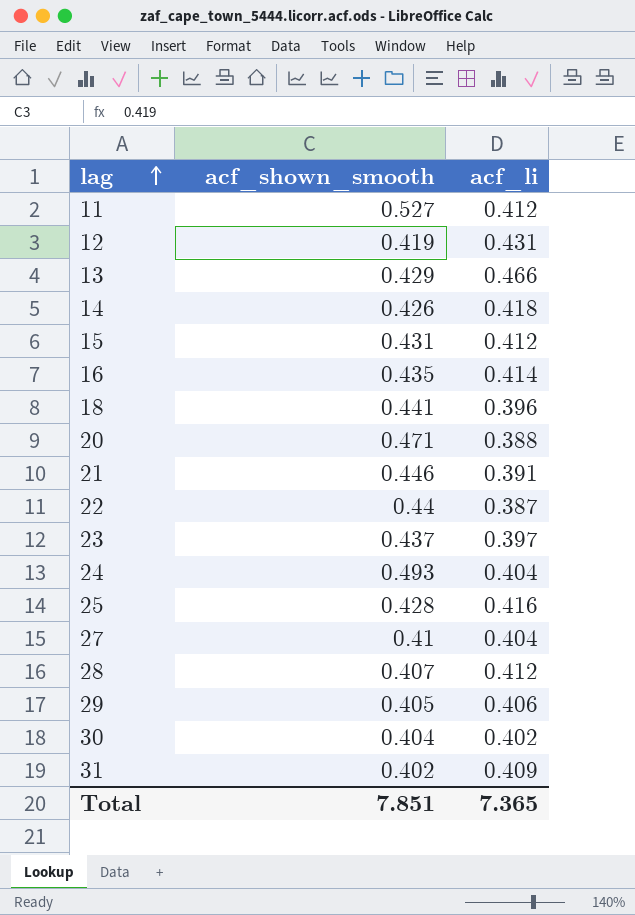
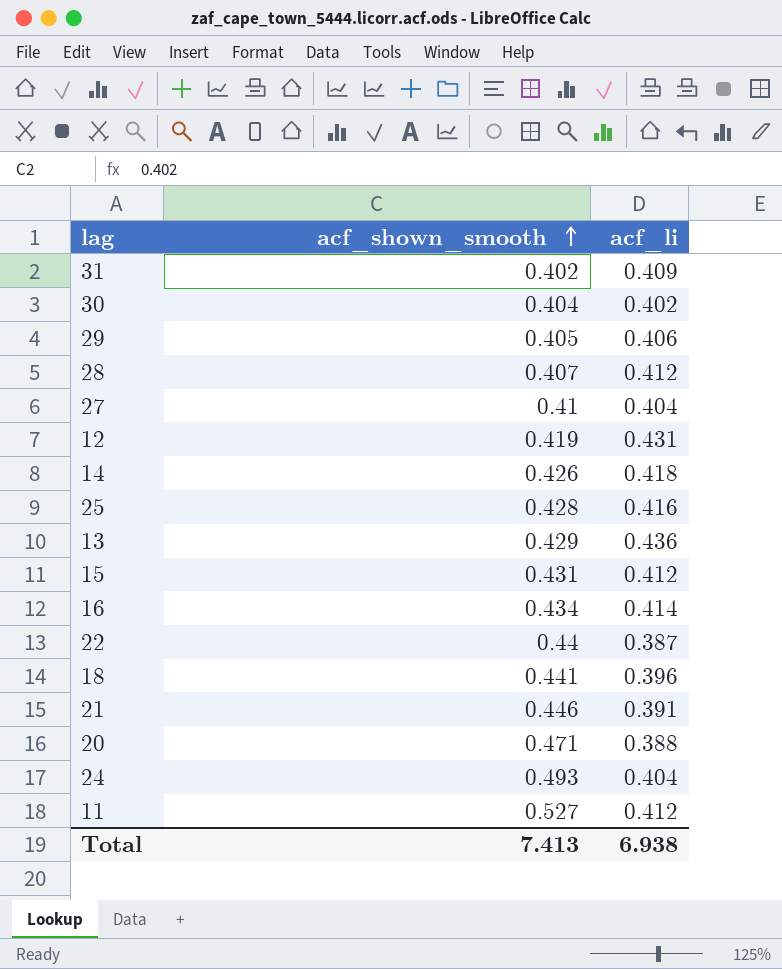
row order: lag ascending -> acf_shown_smooth ascending
row 23: 0.437 | 0.397 -> none
13 | acf_li: 0.466 -> 0.436
16 | acf_shown_smooth: 0.435 -> 0.434
Total | acf_shown_smooth: 7.851 -> 7.413
Total | acf_li: 7.365 -> 6.938

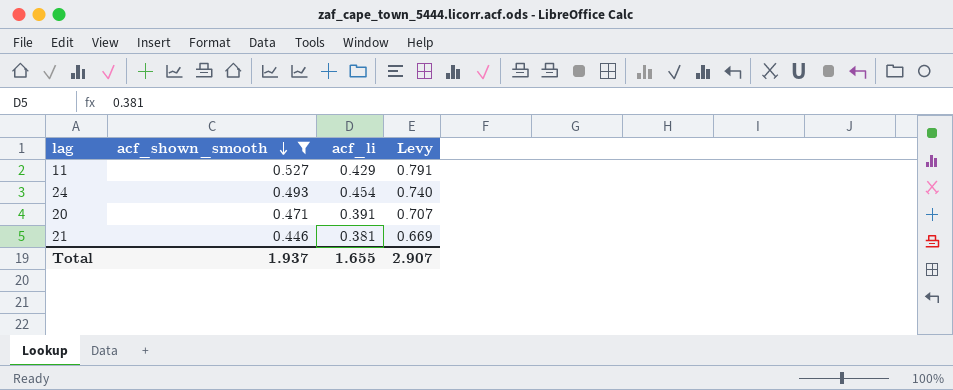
filter: none -> acf_shown_smooth >= 0.446
row order: acf_shown_smooth ascending -> acf_shown_smooth descending
column Levy | formula: none -> [acf_shown_smooth] * 1.5
11 | acf_li: 0.412 -> 0.429
24 | acf_li: 0.404 -> 0.454
20 | acf_li: 0.388 -> 0.391
21 | acf_li: 0.391 -> 0.381
Total | acf_shown_smooth: 7.413 -> 1.937
Total | acf_li: 6.938 -> 1.655

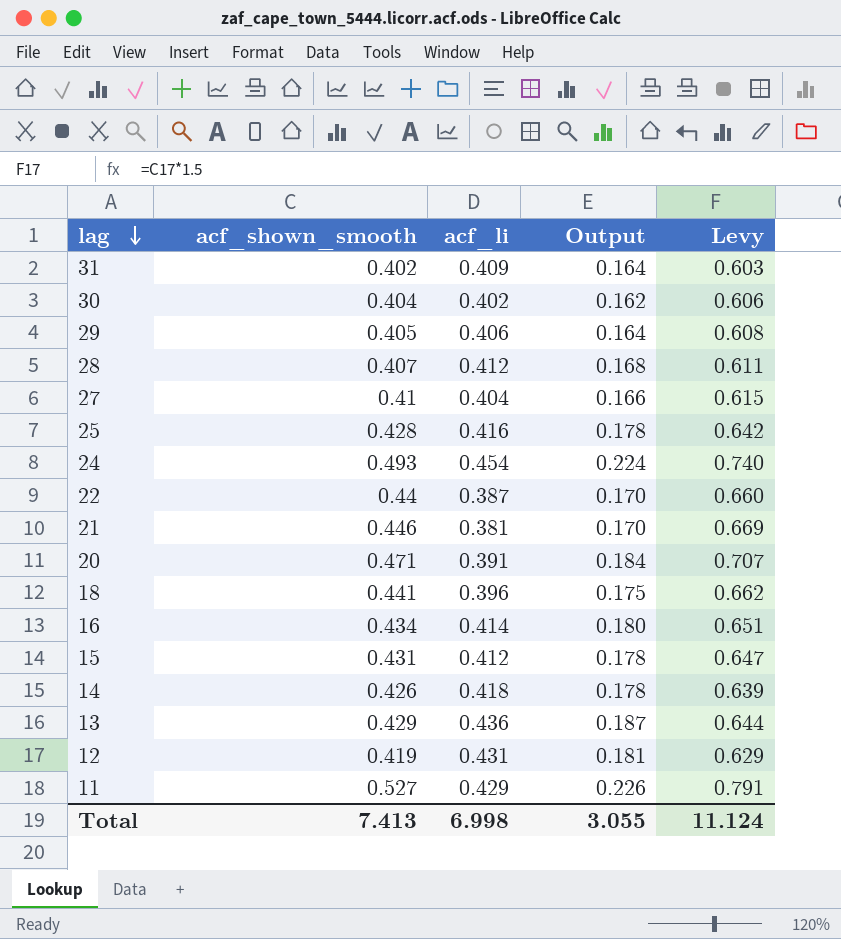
filter: acf_shown_smooth >= 0.446 -> none
row order: acf_shown_smooth descending -> lag descending
column Output | formula: none -> [acf_shown_smooth] * [acf_li]
Total | acf_shown_smooth: 1.937 -> 7.413
Total | acf_li: 1.655 -> 6.998
Total | Levy: 2.907 -> 11.124

